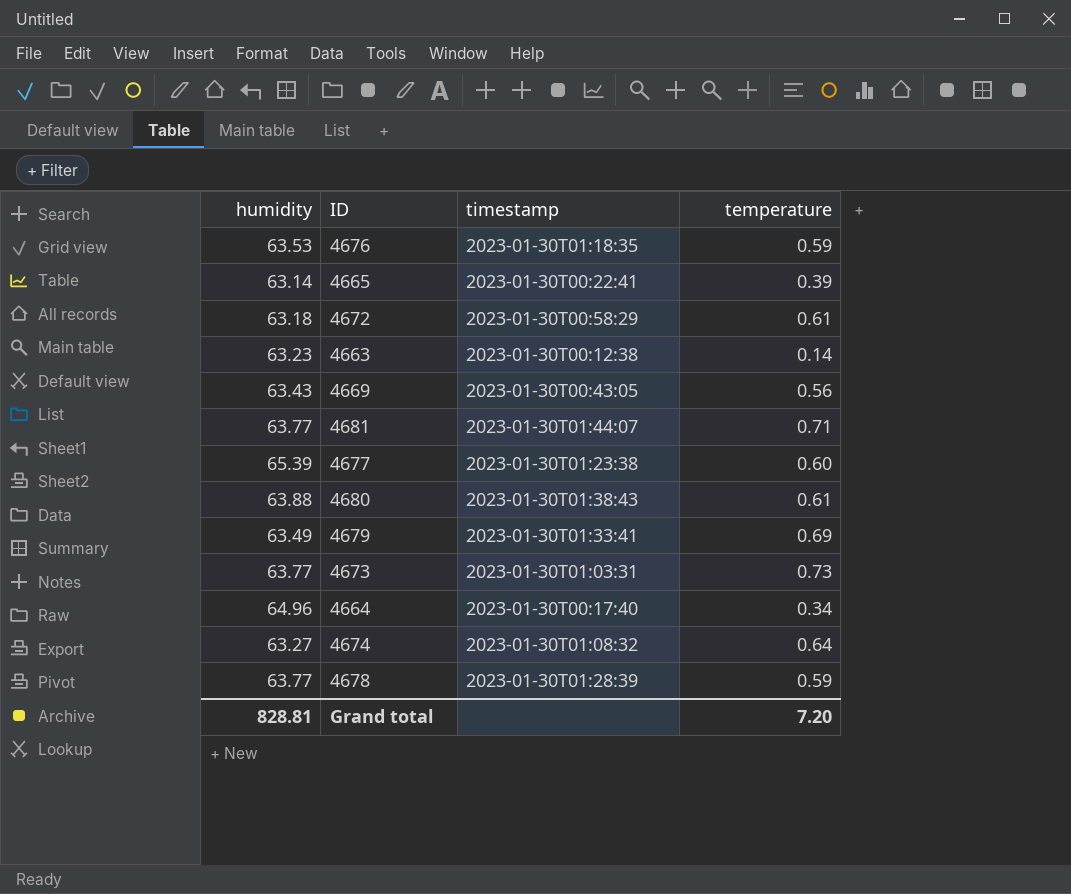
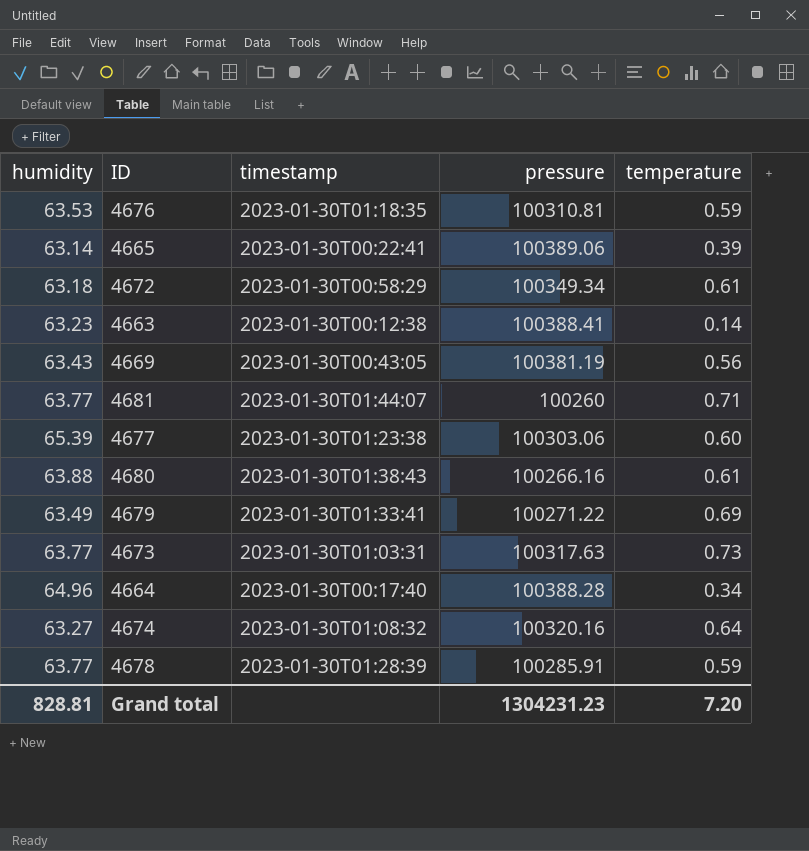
column pressure | position: none -> 4

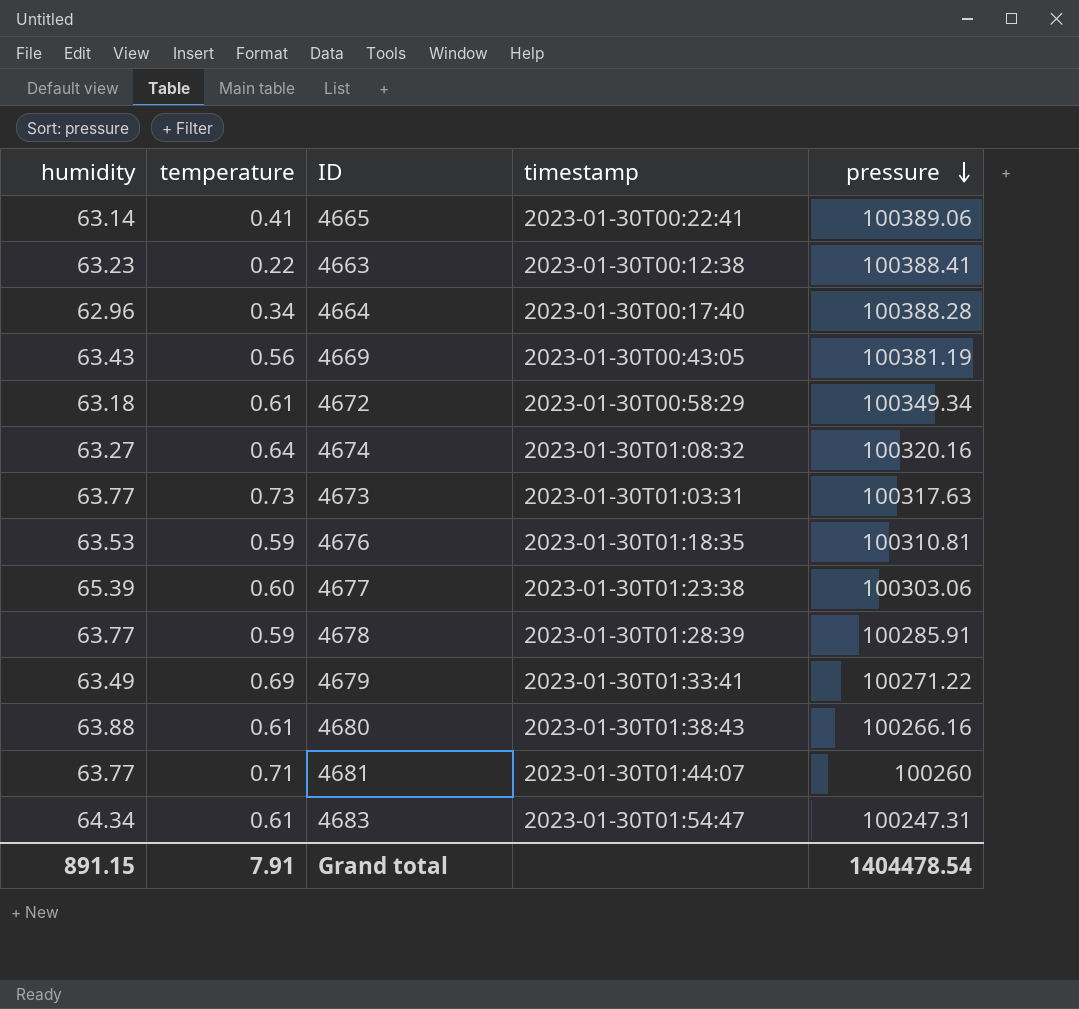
row order: none -> pressure descending
column temperature | position: 5 -> 2
4665 | temperature: 0.39 -> 0.41
4663 | temperature: 0.14 -> 0.22
4664 | humidity: 64.96 -> 62.96
row 4683: none -> 64.34 | 0.61 | 2023-01-30T01:54:47 | 100247.31
Grand total | humidity: 828.81 -> 891.15
Grand total | temperature: 7.20 -> 7.91
Grand total | pressure: 1304231.23 -> 1404478.54

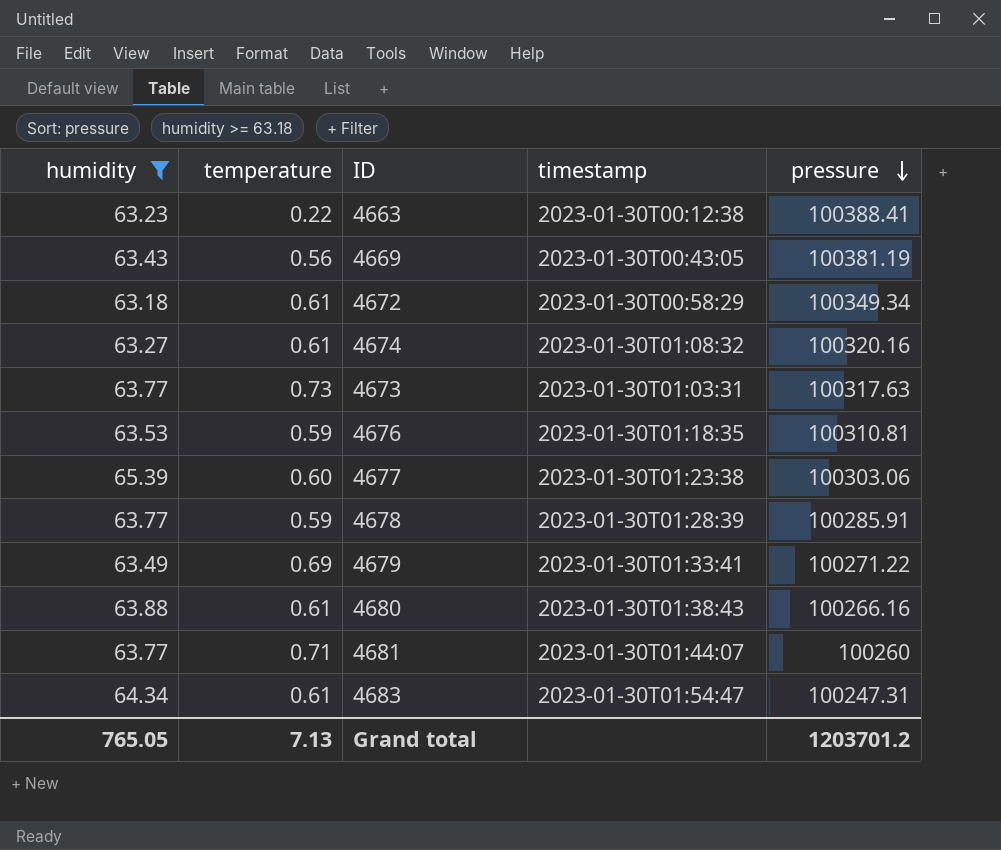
filter: none -> humidity >= 63.18
4674 | temperature: 0.64 -> 0.61
Grand total | humidity: 891.15 -> 765.05
Grand total | temperature: 7.91 -> 7.13
Grand total | pressure: 1404478.54 -> 1203701.2

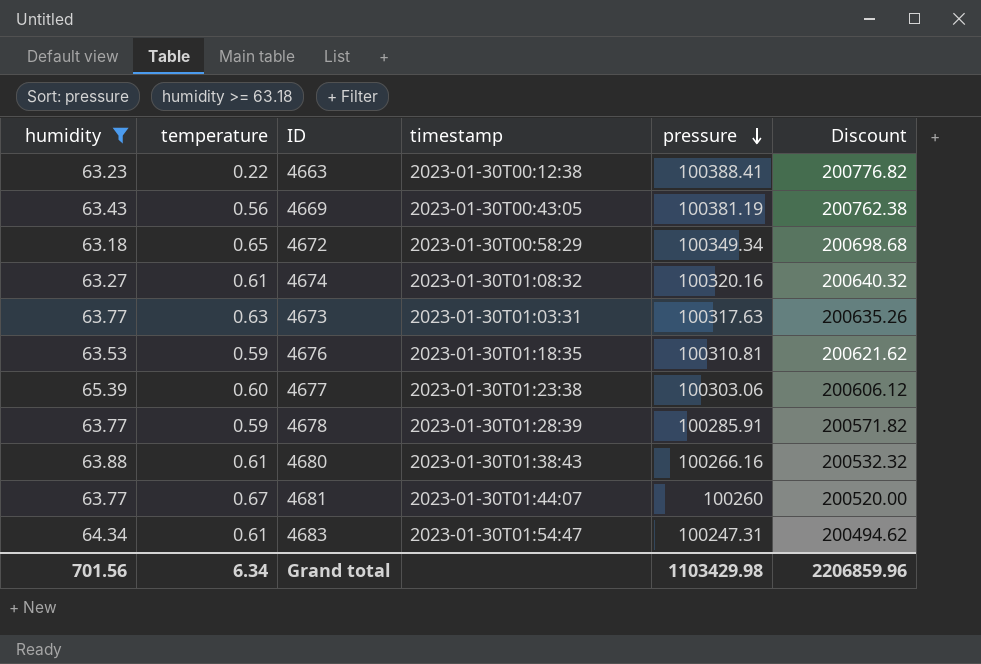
column Discount | formula: none -> [pressure] * 2
row 4679: 63.49 | 0.69 | 2023-01-30T01:33:41 | 100271.22 -> none
4672 | temperature: 0.61 -> 0.65
4673 | temperature: 0.73 -> 0.63
4681 | temperature: 0.71 -> 0.67
Grand total | humidity: 765.05 -> 701.56
Grand total | temperature: 7.13 -> 6.34
Grand total | pressure: 1203701.2 -> 1103429.98

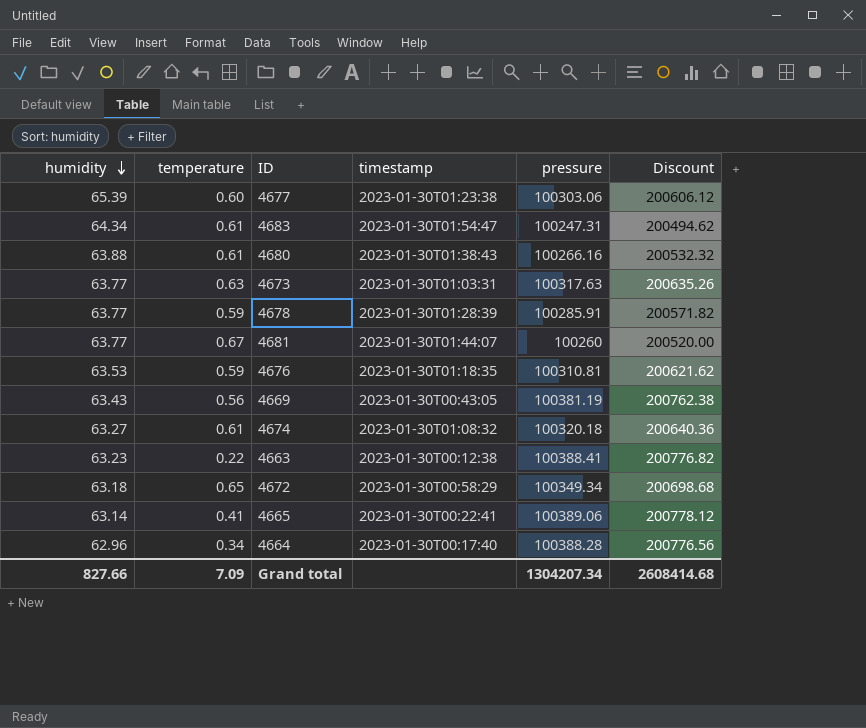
filter: humidity >= 63.18 -> none
row order: pressure descending -> humidity descending
4674 | pressure: 100320.16 -> 100320.18
4674 | Discount: 200640.32 -> 200640.36
Grand total | humidity: 701.56 -> 827.66
Grand total | temperature: 6.34 -> 7.09
Grand total | pressure: 1103429.98 -> 1304207.34
Grand total | Discount: 2206859.96 -> 2608414.68

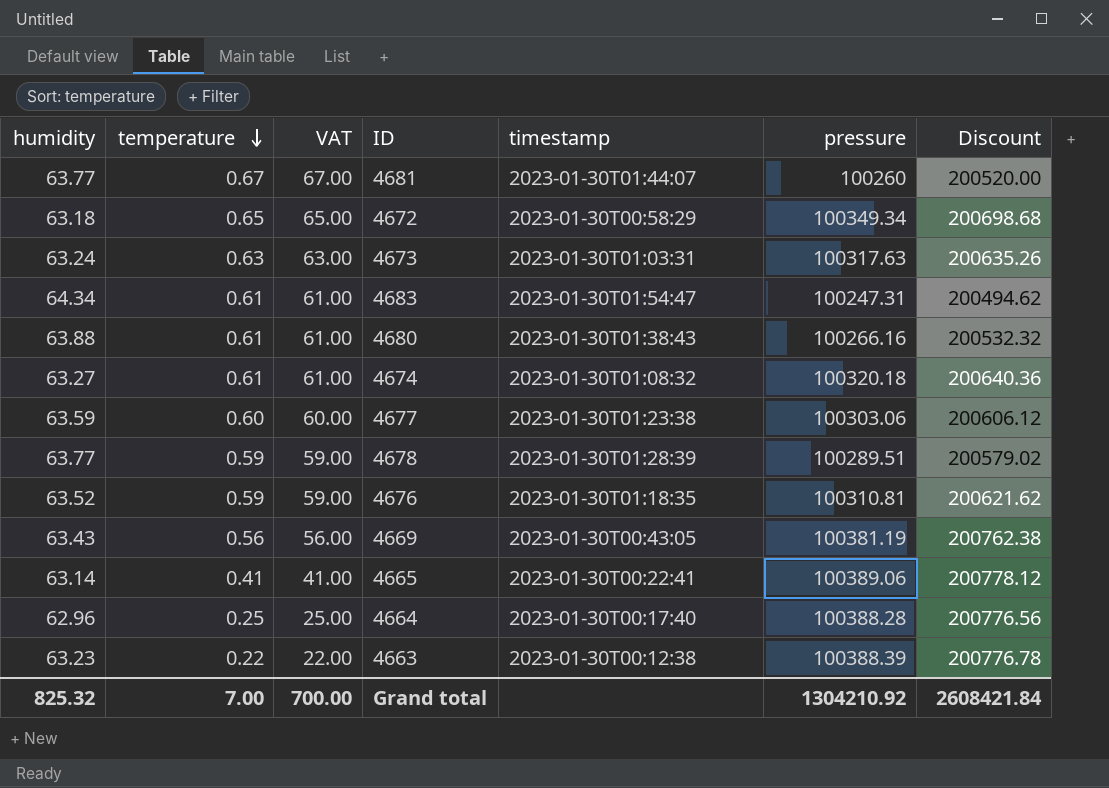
row order: humidity descending -> temperature descending
column VAT | formula: none -> [temperature] * 100
4673 | humidity: 63.77 -> 63.24
4677 | humidity: 65.39 -> 63.59
4678 | pressure: 100285.91 -> 100289.51
4678 | Discount: 200571.82 -> 200579.02
4676 | humidity: 63.53 -> 63.52
4664 | temperature: 0.34 -> 0.25
4663 | pressure: 100388.41 -> 100388.39
4663 | Discount: 200776.82 -> 200776.78
Grand total | humidity: 827.66 -> 825.32
Grand total | temperature: 7.09 -> 7.00
Grand total | pressure: 1304207.34 -> 1304210.92
Grand total | Discount: 2608414.68 -> 2608421.84

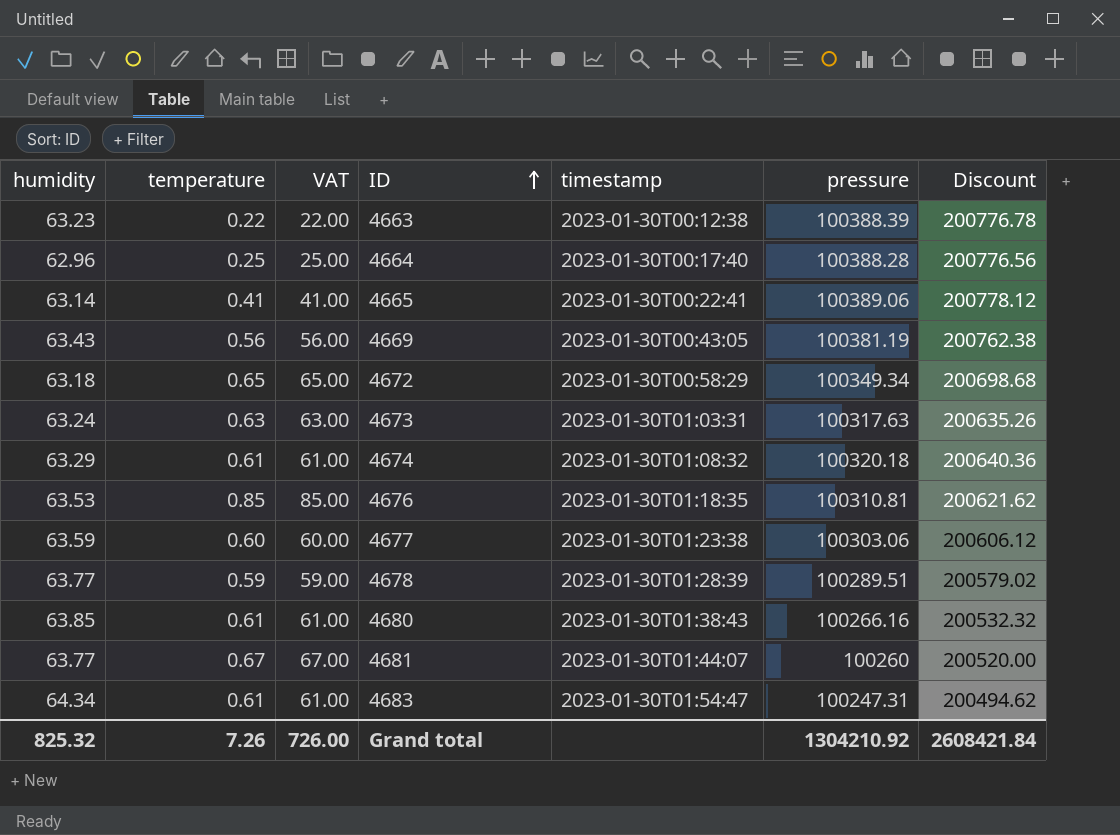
row order: temperature descending -> ID ascending
4674 | humidity: 63.27 -> 63.29
4676 | humidity: 63.52 -> 63.53
4676 | temperature: 0.59 -> 0.85
4676 | VAT: 59.00 -> 85.00
4680 | humidity: 63.88 -> 63.85
Grand total | temperature: 7.00 -> 7.26
Grand total | VAT: 700.00 -> 726.00

